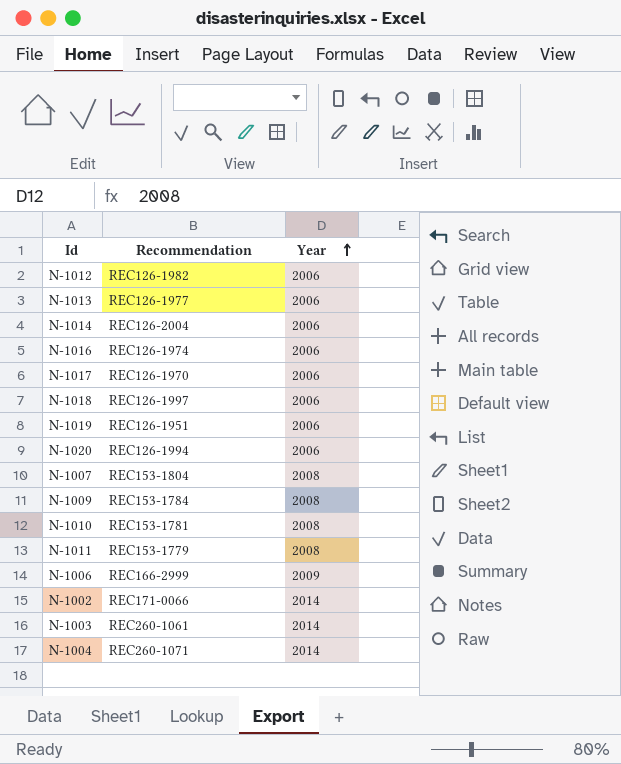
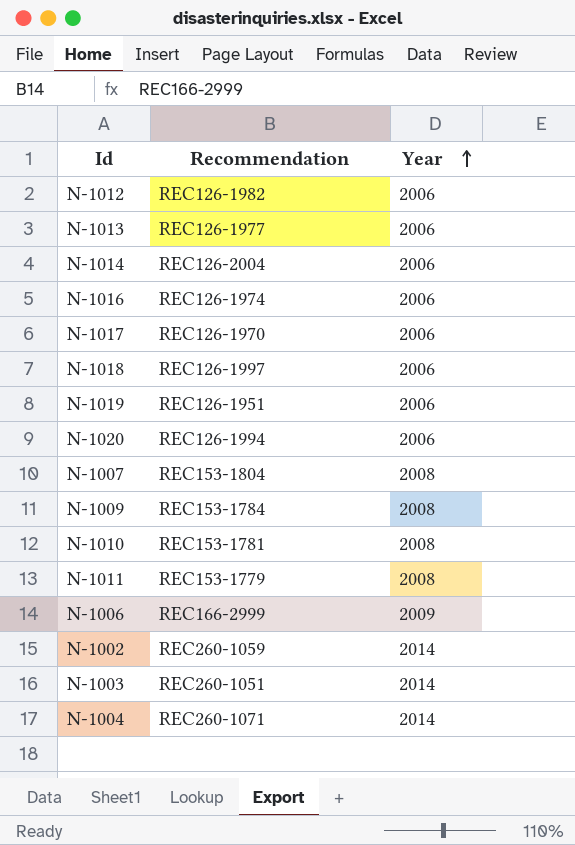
N-1002 | Recommendation: REC171-0066 -> REC260-1059
N-1003 | Recommendation: REC260-1061 -> REC260-1051

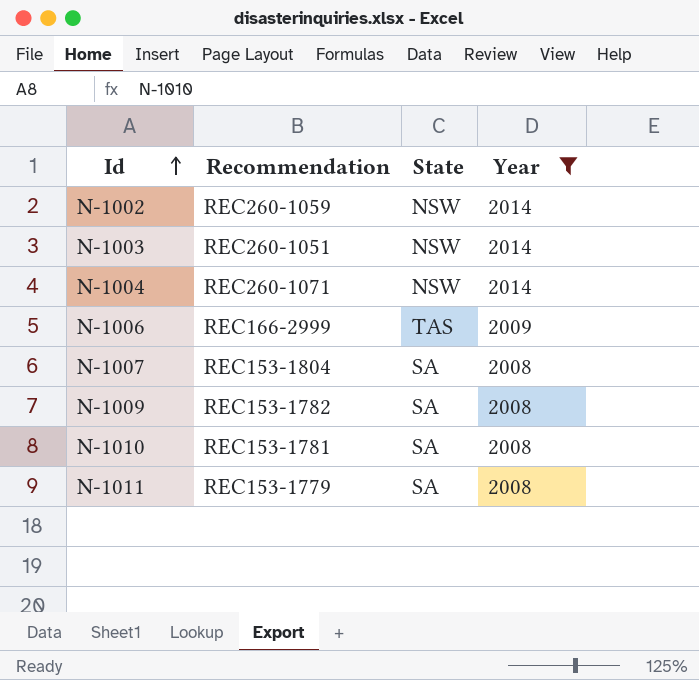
filter: none -> Year != 2006
row order: Year ascending -> Id ascending
column State | position: none -> 3
N-1009 | Recommendation: REC153-1784 -> REC153-1782

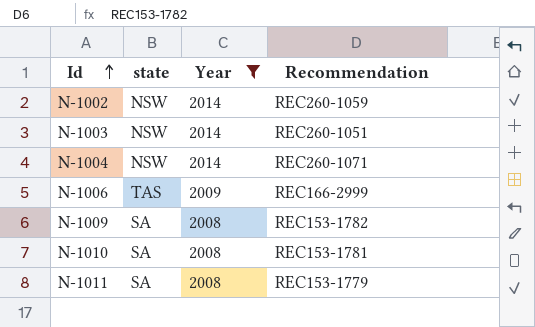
column name: State -> state
column Recommendation | position: 2 -> 4
row N-1007: REC153-1804 | SA | 2008 -> none

